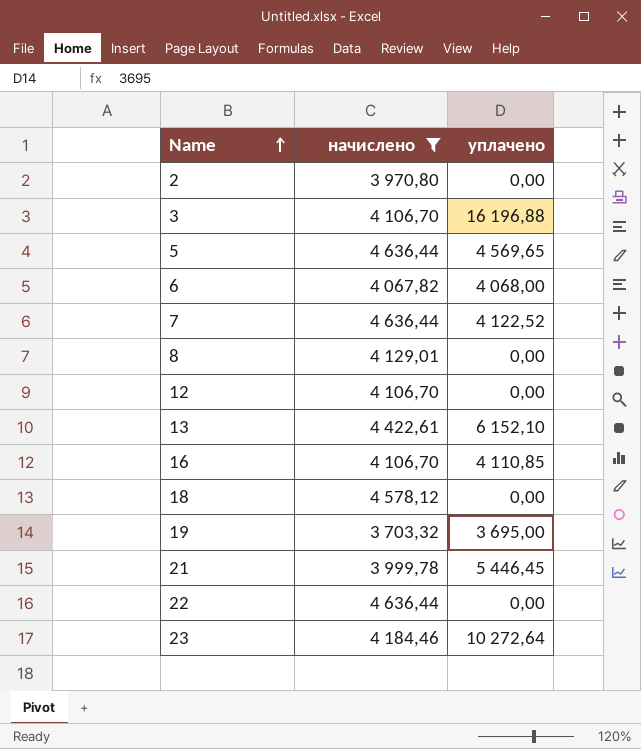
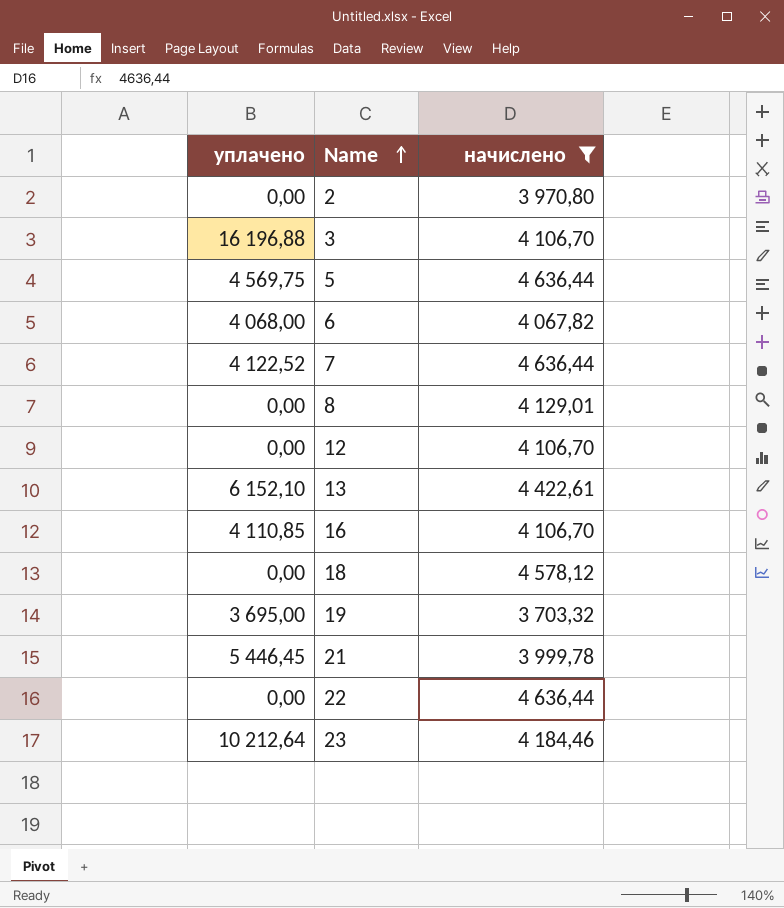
column уплачено | position: 3 -> 1
5 | уплачено: 4 569,65 -> 4 569,75
23 | уплачено: 10 272,64 -> 10 212,64

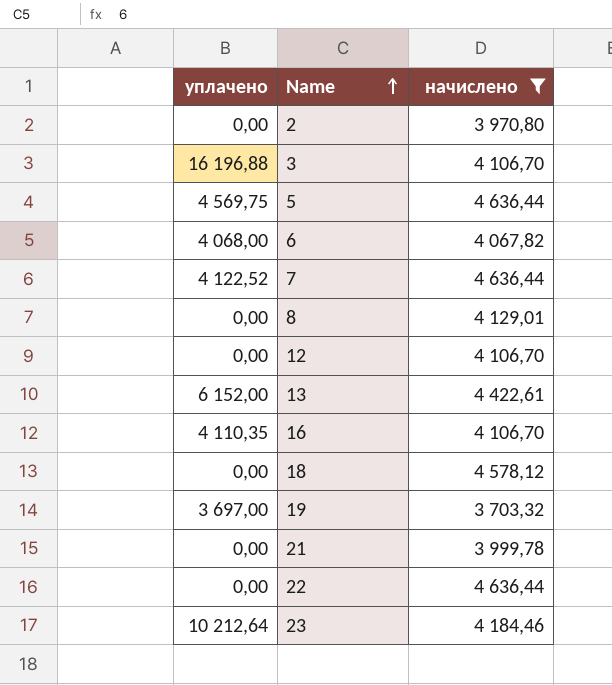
13 | уплачено: 6 152,10 -> 6 152,00
16 | уплачено: 4 110,85 -> 4 110,35
19 | уплачено: 3 695,00 -> 3 697,00
21 | уплачено: 5 446,45 -> 0,00

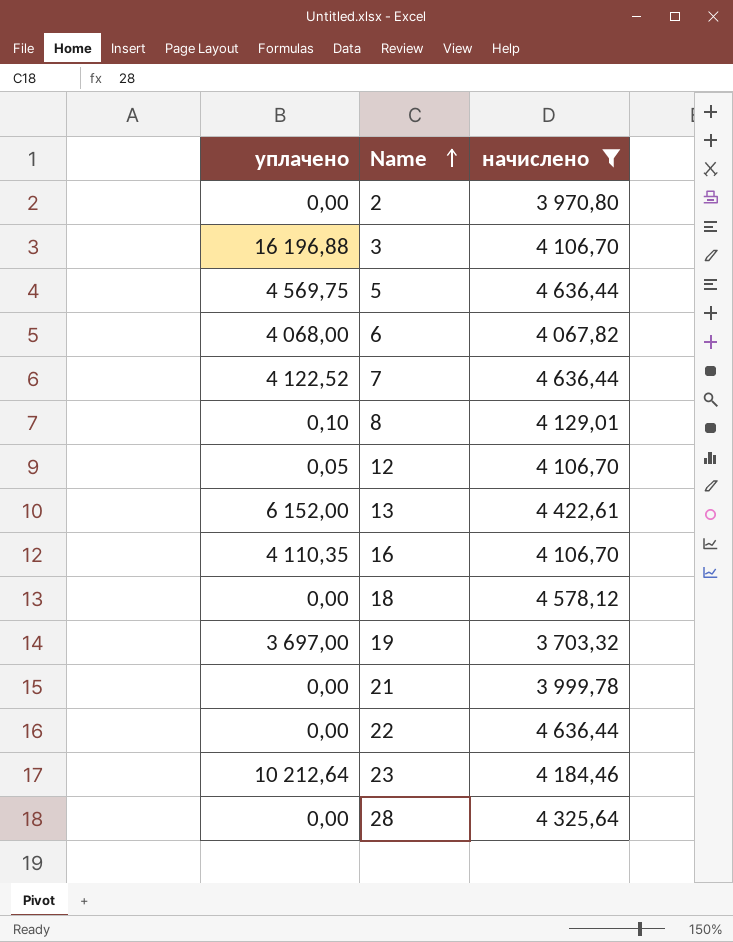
8 | уплачено: 0,00 -> 0,10
12 | уплачено: 0,00 -> 0,05
row 28: none -> 0,00 | 4 325,64

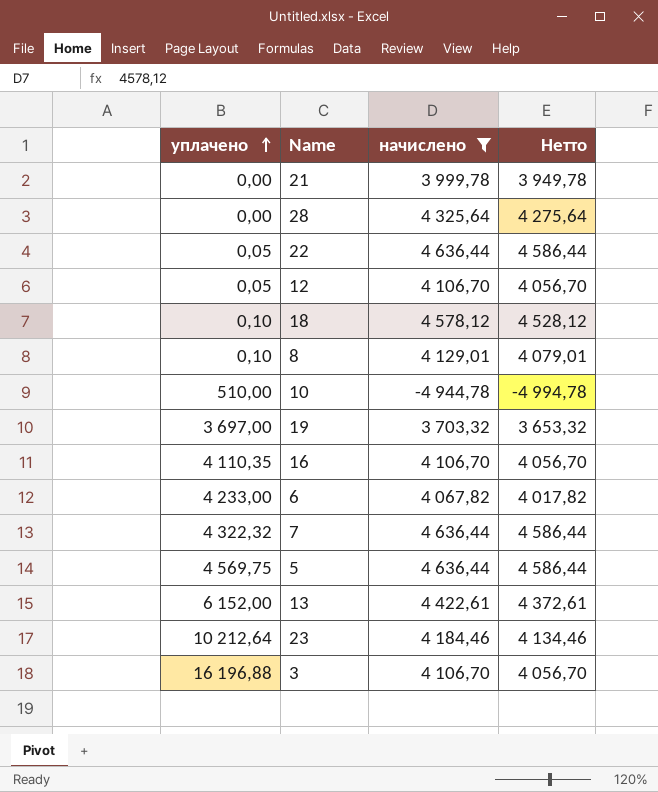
row order: Name ascending -> уплачено ascending
column Нетто | formula: none -> [начислено] - 50
row 2: 0,00 | 3 970,80 -> none
22 | уплачено: 0,00 -> 0,05
18 | уплачено: 0,00 -> 0,10
row 10: none -> 510,00 | -4 944,78 | -4 994,78
6 | уплачено: 4 068,00 -> 4 233,00
7 | уплачено: 4 122,52 -> 4 322,32

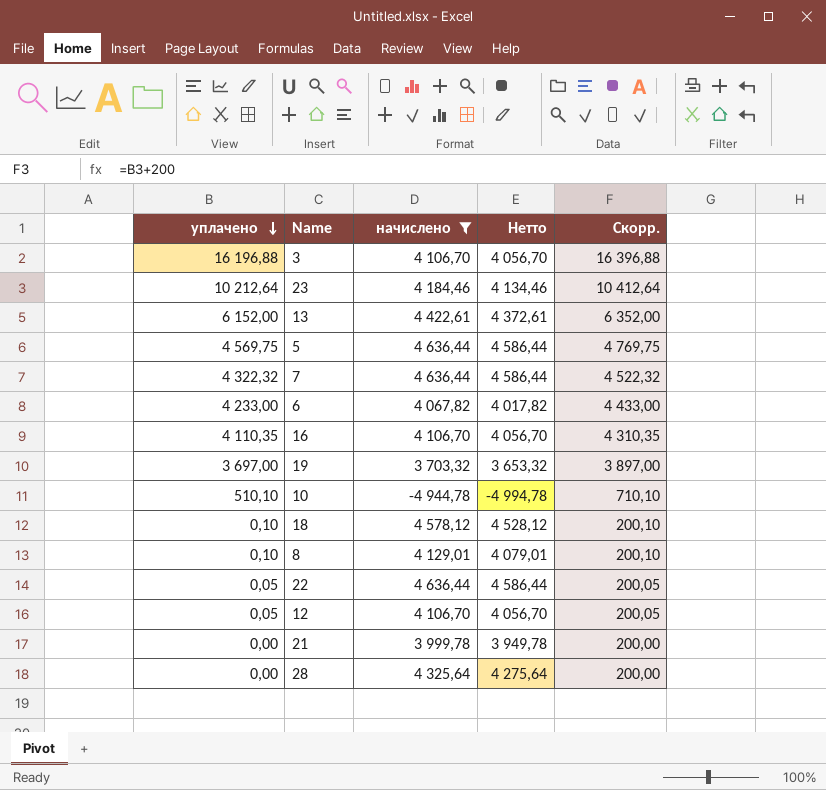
row order: уплачено ascending -> уплачено descending
column Скорр. | formula: none -> [уплачено] + 200
10 | уплачено: 510,00 -> 510,10

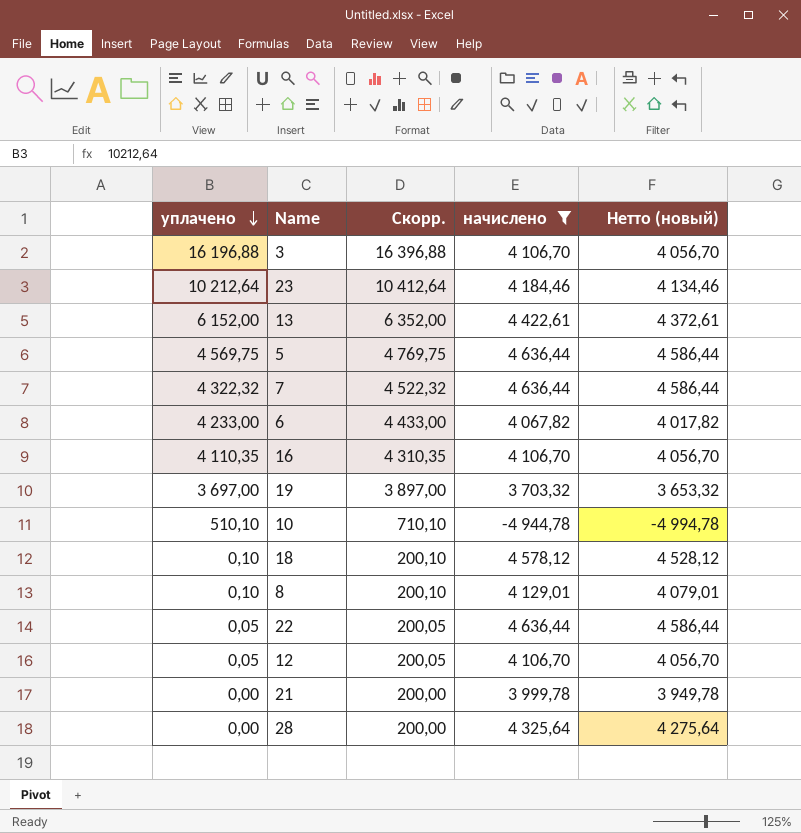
column Скорр. | position: 5 -> 3
column name: Нетто -> Нетто (новый)

